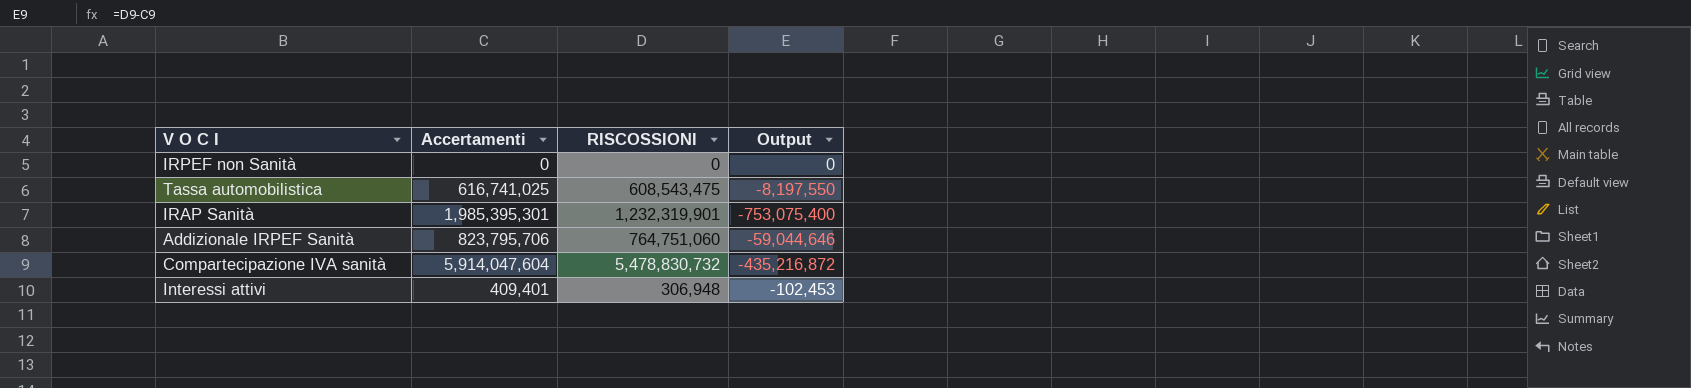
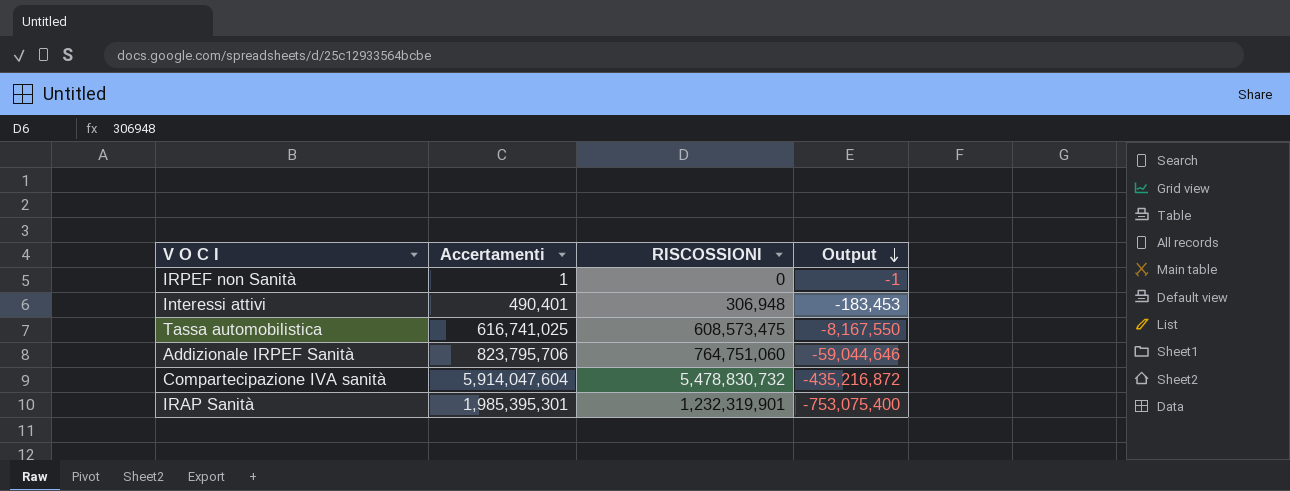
row order: none -> Output descending
IRPEF non Sanità | Accertamenti: 0 -> 1
IRPEF non Sanità | Output: 0 -> -1
Interessi attivi | Accertamenti: 409,401 -> 490,401
Interessi attivi | Output: -102,453 -> -183,453
Tassa automobilistica | RISCOSSIONI: 608,543,475 -> 608,573,475
Tassa automobilistica | Output: -8,197,550 -> -8,167,550

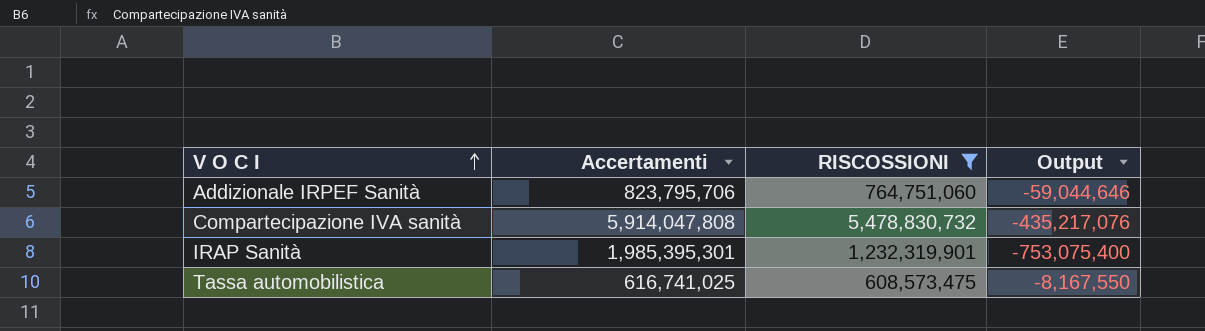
filter: none -> RISCOSSIONI >= 608,573,475
row order: Output descending -> V O C I ascending
Compartecipazione IVA sanità | Accertamenti: 5,914,047,604 -> 5,914,047,808
Compartecipazione IVA sanità | Output: -435,216,872 -> -435,217,076

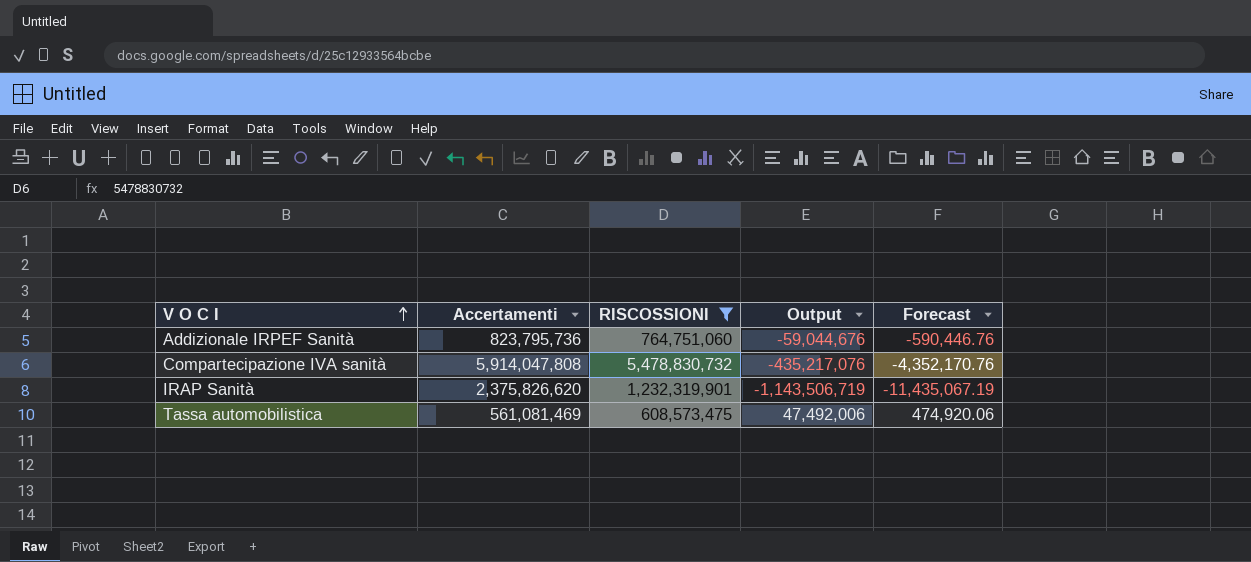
column Forecast | formula: none -> [Output] * 0.01
Addizionale IRPEF Sanità | Accertamenti: 823,795,706 -> 823,795,736
Addizionale IRPEF Sanità | Output: -59,044,646 -> -59,044,676
IRAP Sanità | Accertamenti: 1,985,395,301 -> 2,375,826,620
IRAP Sanità | Output: -753,075,400 -> -1,143,506,719
Tassa automobilistica | Accertamenti: 616,741,025 -> 561,081,469
Tassa automobilistica | Output: -8,167,550 -> 47,492,006

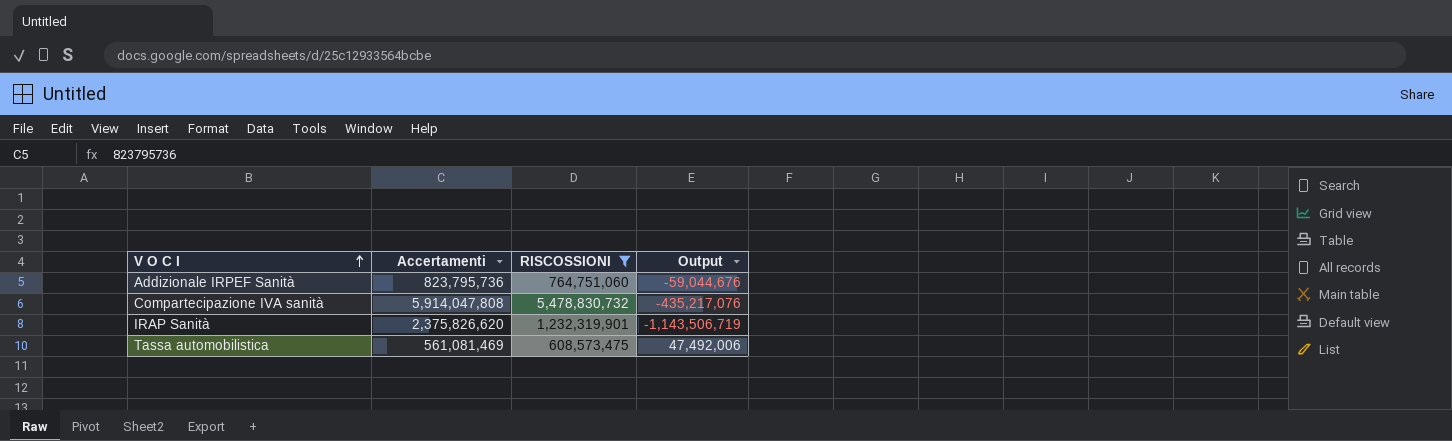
column Forecast | formula: [Output] * 0.01 -> none

